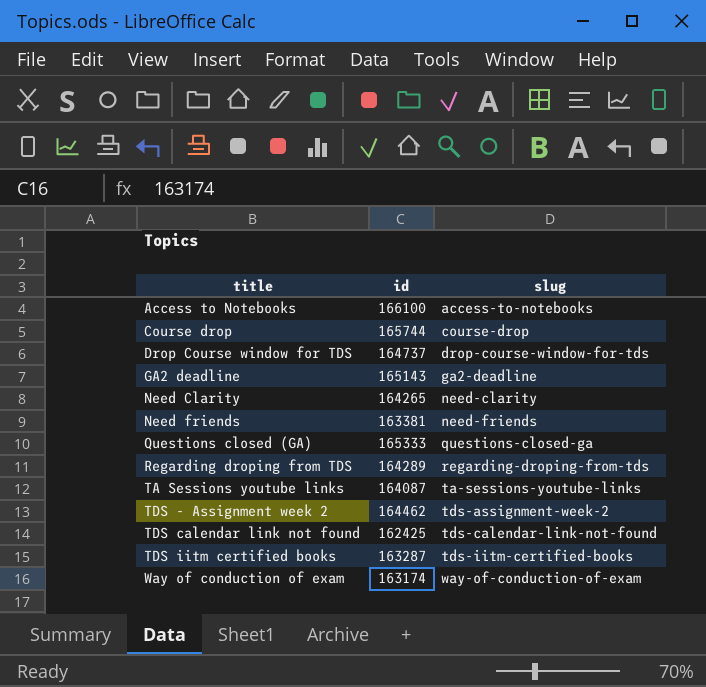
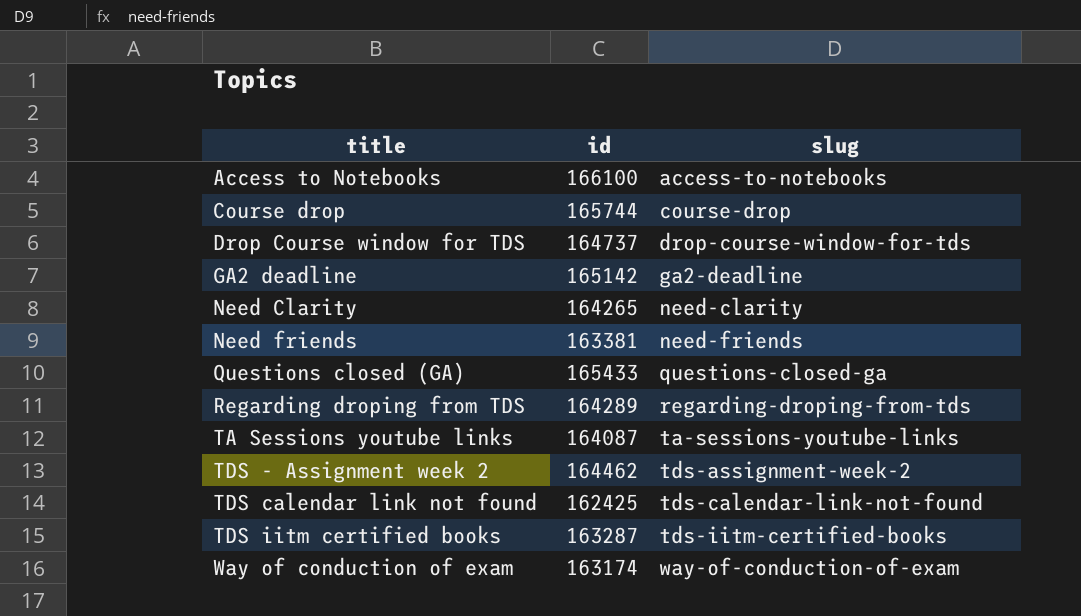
GA2 deadline | id: 165143 -> 165142
Questions closed (GA) | id: 165333 -> 165433

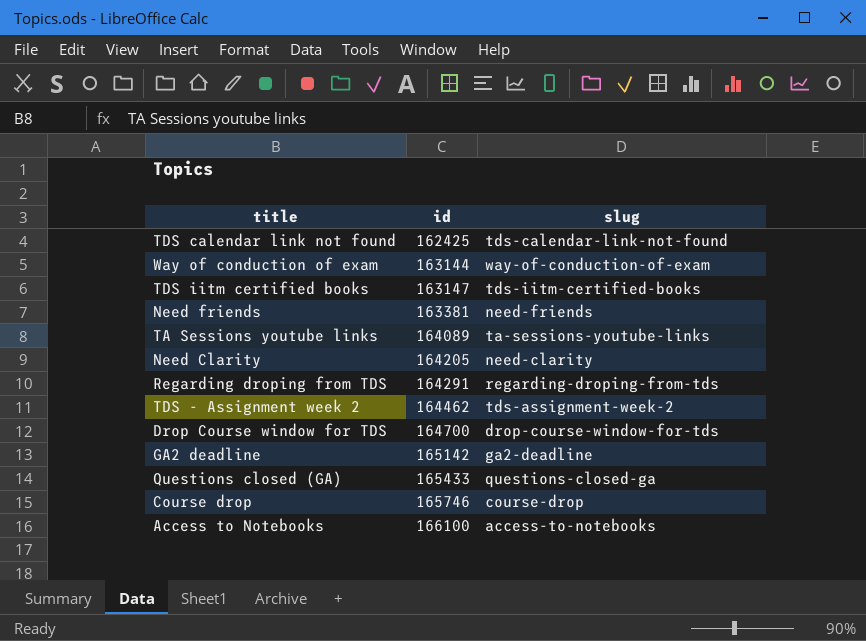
row order: title ascending -> id ascending
Way of conduction of exam | id: 163174 -> 163144
TDS iitm certified books | id: 163287 -> 163147
TA Sessions youtube links | id: 164087 -> 164089
Need Clarity | id: 164265 -> 164205
Regarding droping from TDS | id: 164289 -> 164291
Drop Course window for TDS | id: 164737 -> 164700
Course drop | id: 165744 -> 165746

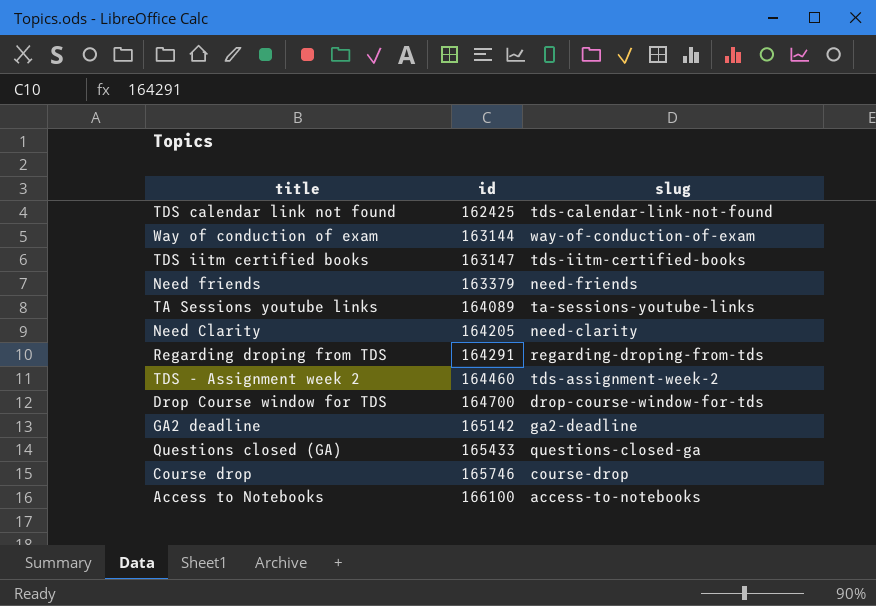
Need friends | id: 163381 -> 163379
TDS - Assignment week 2 | id: 164462 -> 164460

